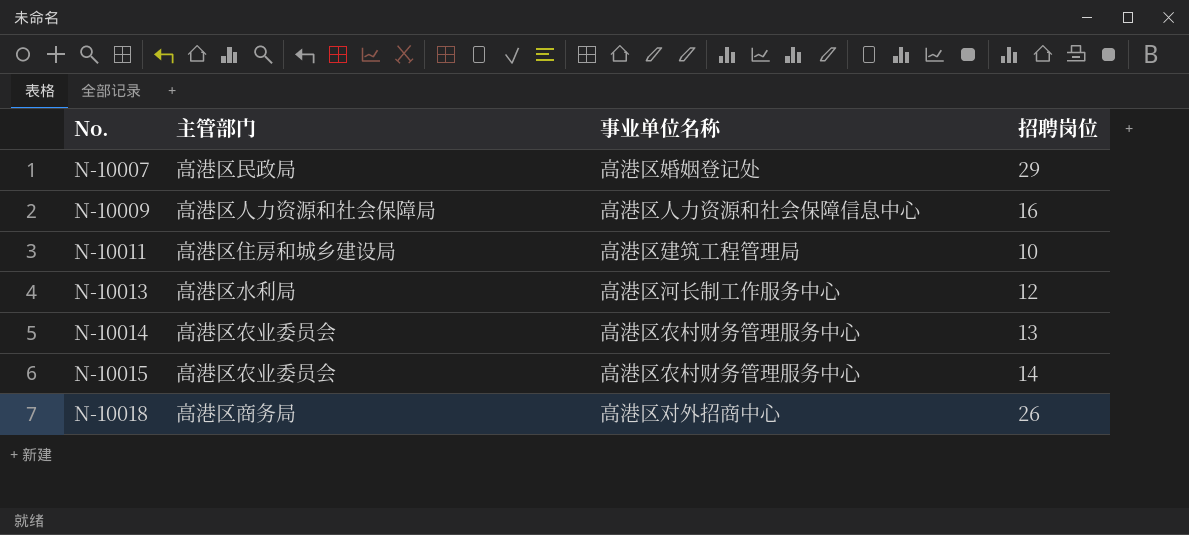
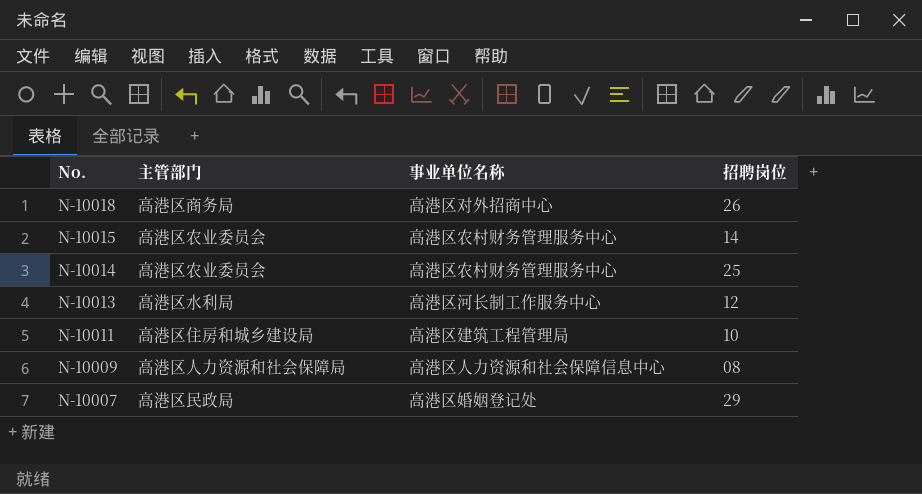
row order: No. ascending -> No. descending
N-10014 | 招聘岗位: 13 -> 25
N-10009 | 招聘岗位: 16 -> 08

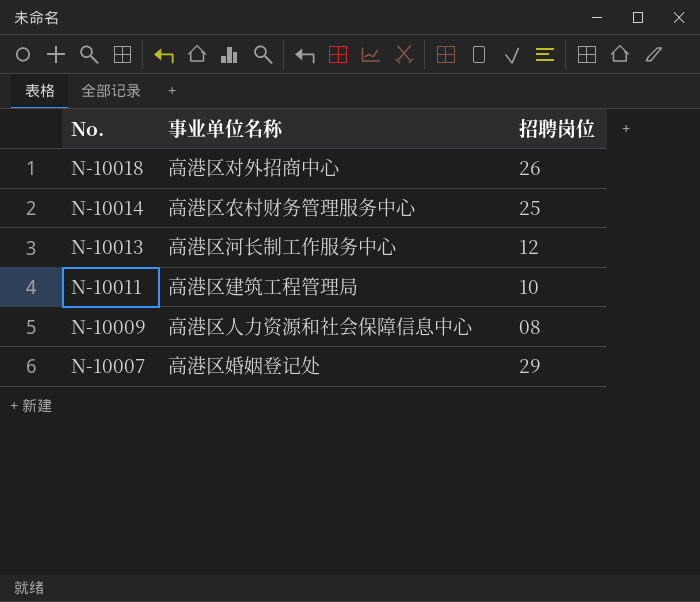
column 主管部门 | position: 2 -> none
row N-10015: 高港区农业委员会 | 高港区农村财务管理服务中心 | 14 -> none

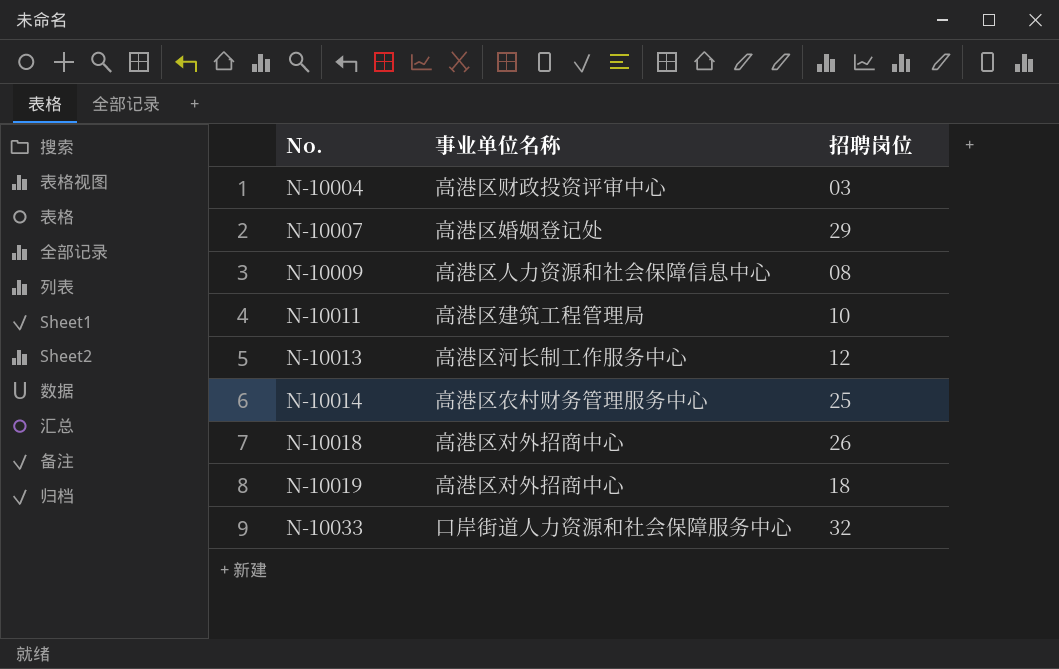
row order: No. descending -> No. ascending
row N-10004: none -> 高港区财政投资评审中心 | 03
row N-10019: none -> 高港区对外招商中心 | 18
row N-10033: none -> 口岸街道人力资源和社会保障服务中心 | 32

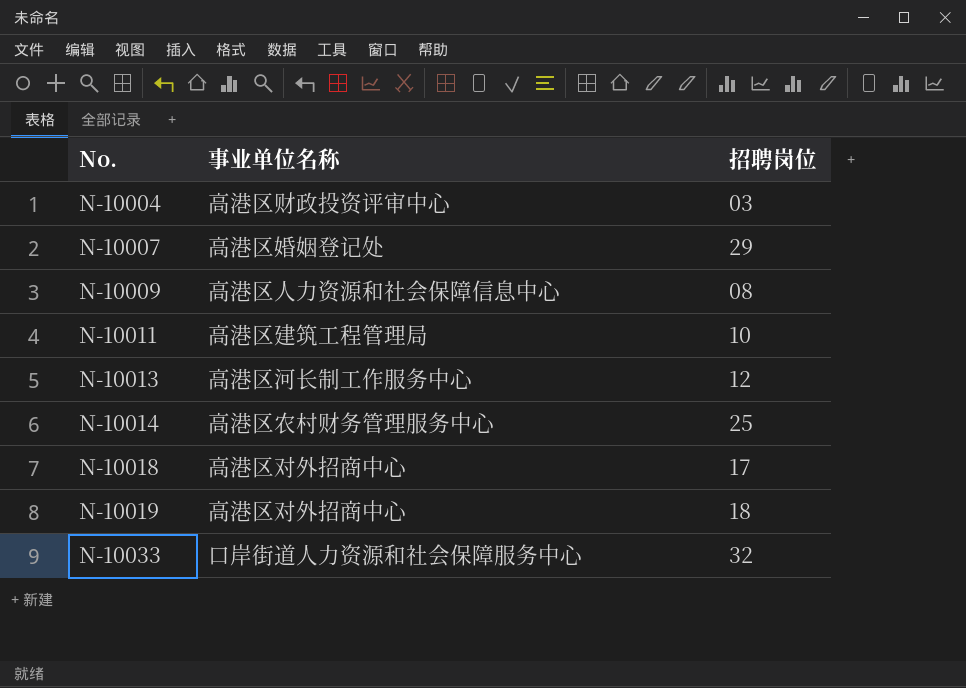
N-10018 | 招聘岗位: 26 -> 17

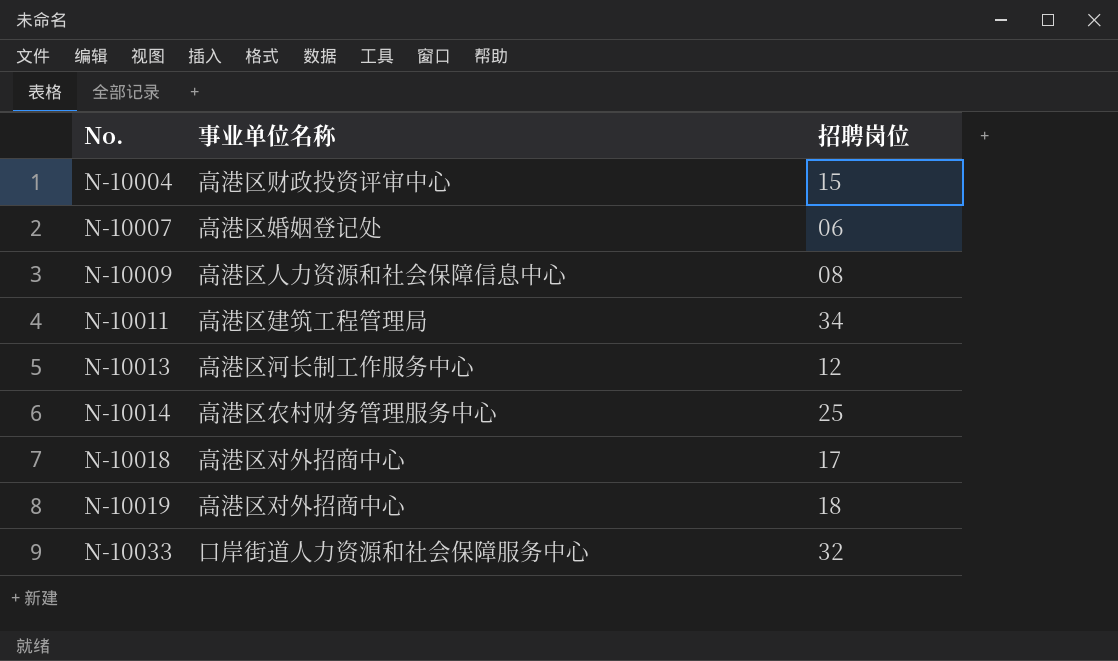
N-10004 | 招聘岗位: 03 -> 15
N-10007 | 招聘岗位: 29 -> 06
N-10011 | 招聘岗位: 10 -> 34

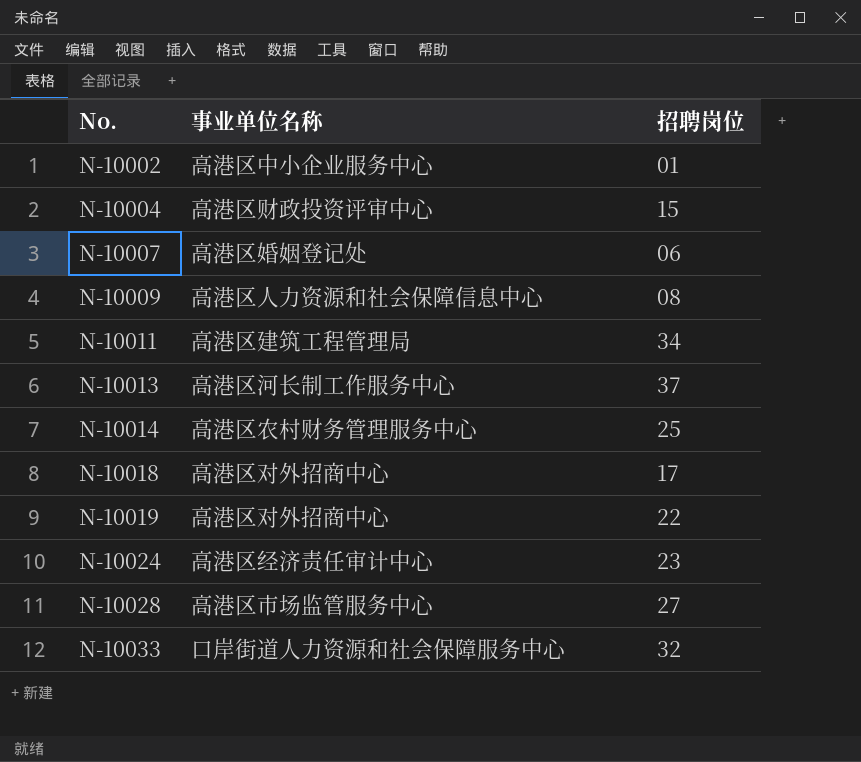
row N-10002: none -> 高港区中小企业服务中心 | 01
N-10013 | 招聘岗位: 12 -> 37
N-10019 | 招聘岗位: 18 -> 22
row N-10024: none -> 高港区经济责任审计中心 | 23
row N-10028: none -> 高港区市场监管服务中心 | 27

